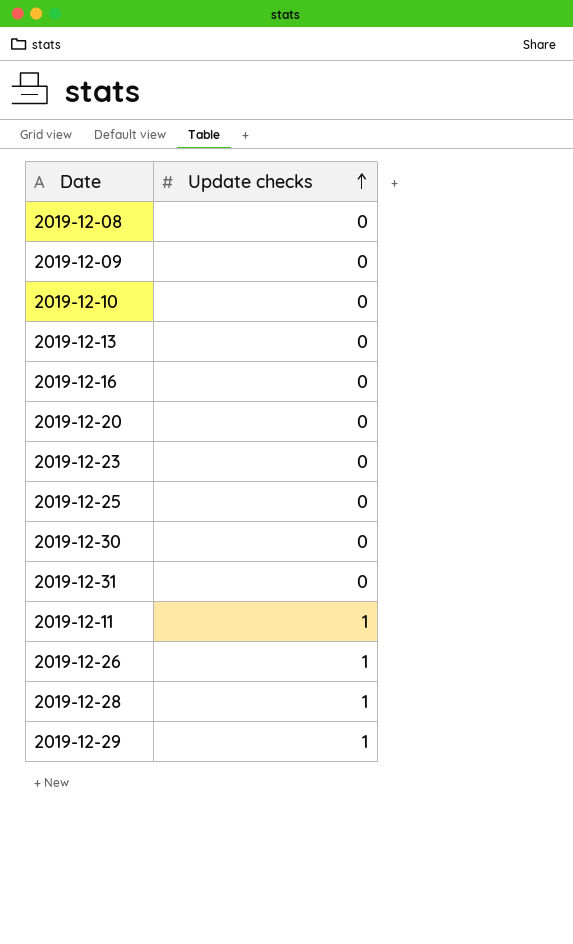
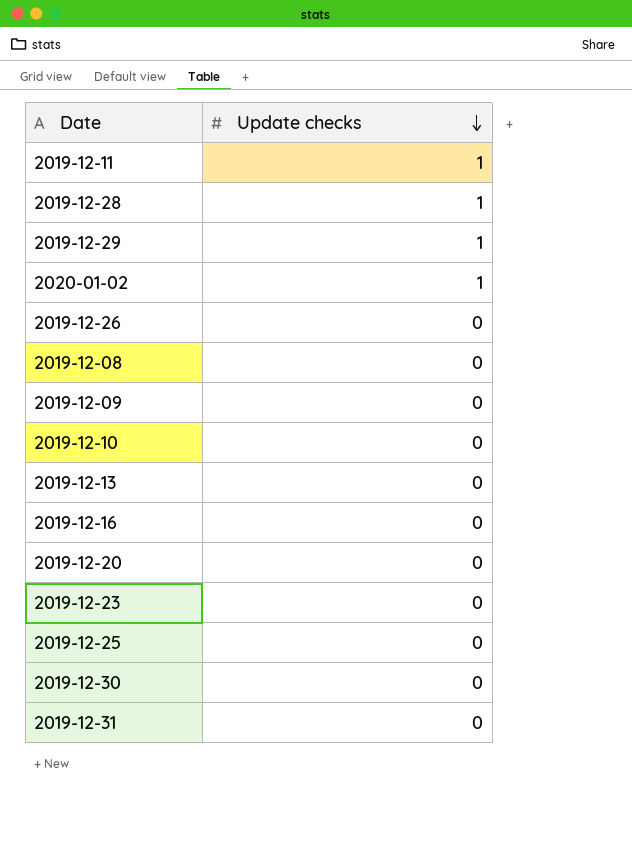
row order: Update checks ascending -> Update checks descending
row 2020-01-02: none -> 1
2019-12-26 | Update checks: 1 -> 0

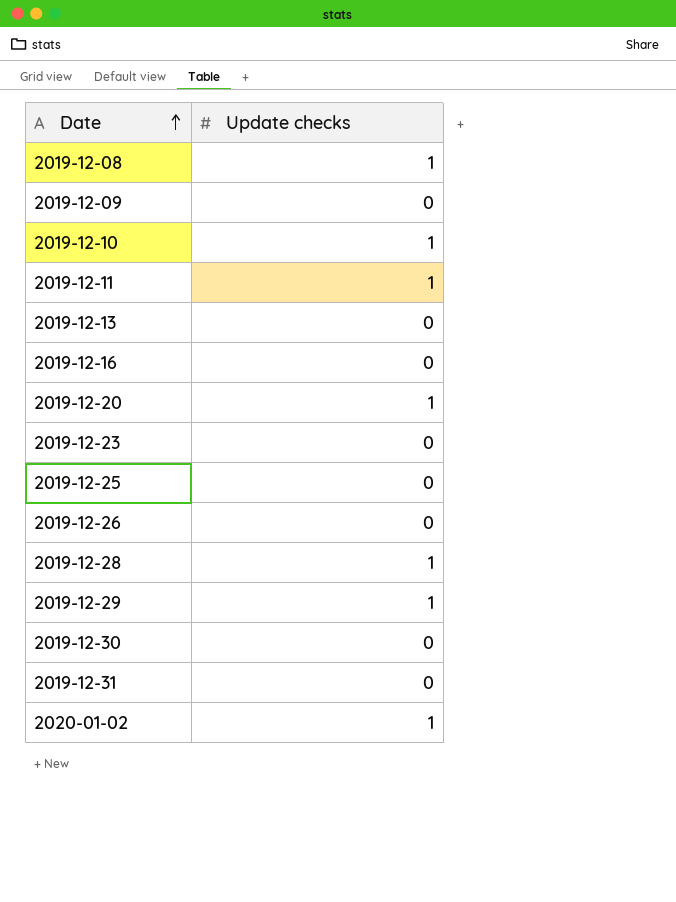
row order: Update checks descending -> Date ascending
2019-12-08 | Update checks: 0 -> 1
2019-12-10 | Update checks: 0 -> 1
2019-12-20 | Update checks: 0 -> 1

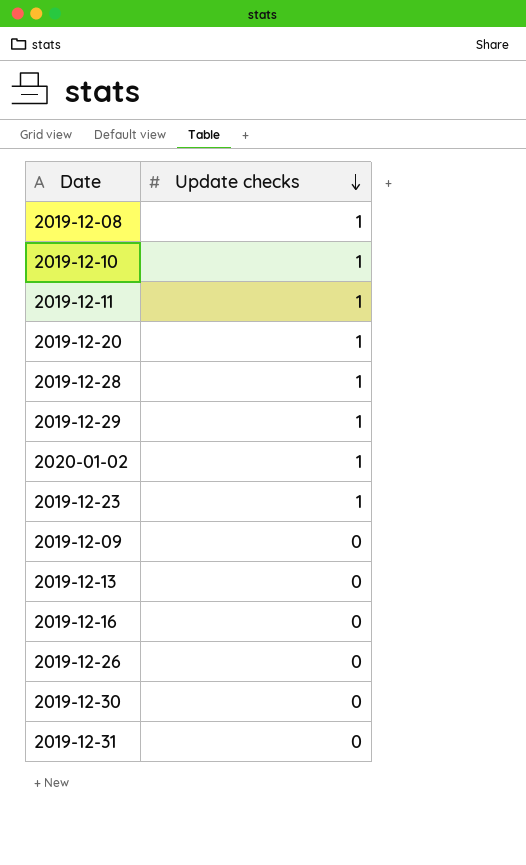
row order: Date ascending -> Update checks descending
row 2019-12-25: 0 -> none
2019-12-23 | Update checks: 0 -> 1

